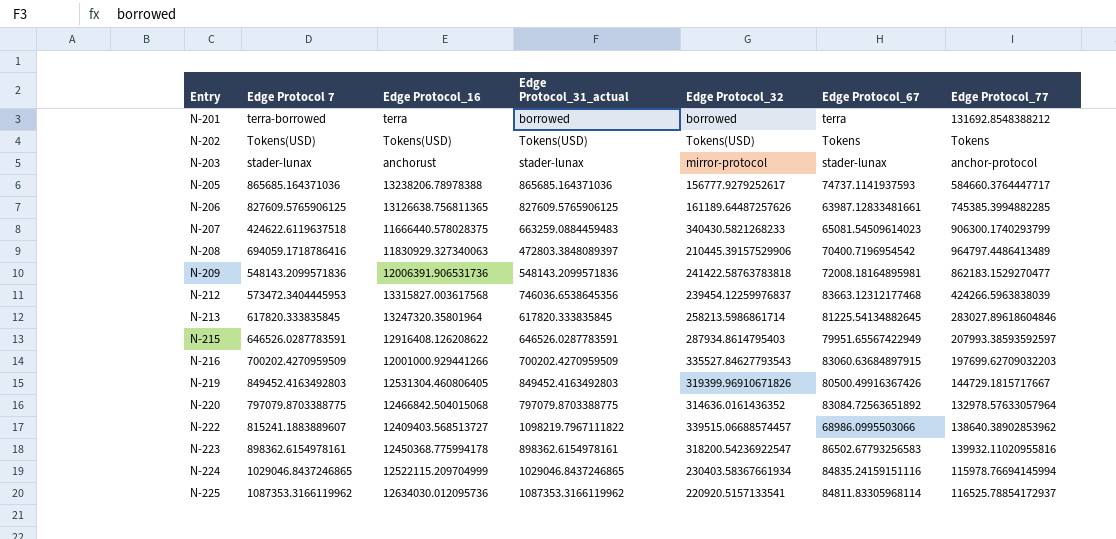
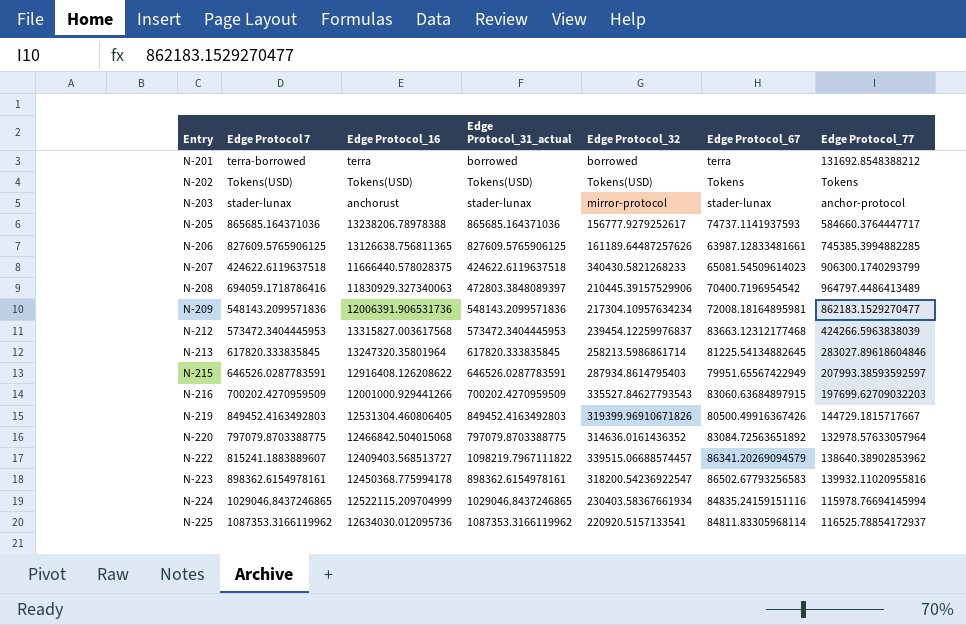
N-207 | Edge Protocol_31_actual: 663259.0884459483 -> 424622.6119637518
N-209 | Edge Protocol_32: 241422.58763783818 -> 217304.10957634234
N-212 | Edge Protocol_31_actual: 746036.6538645356 -> 573472.3404445953
N-222 | Edge Protocol_67: 68986.0995503066 -> 86341.20269094579

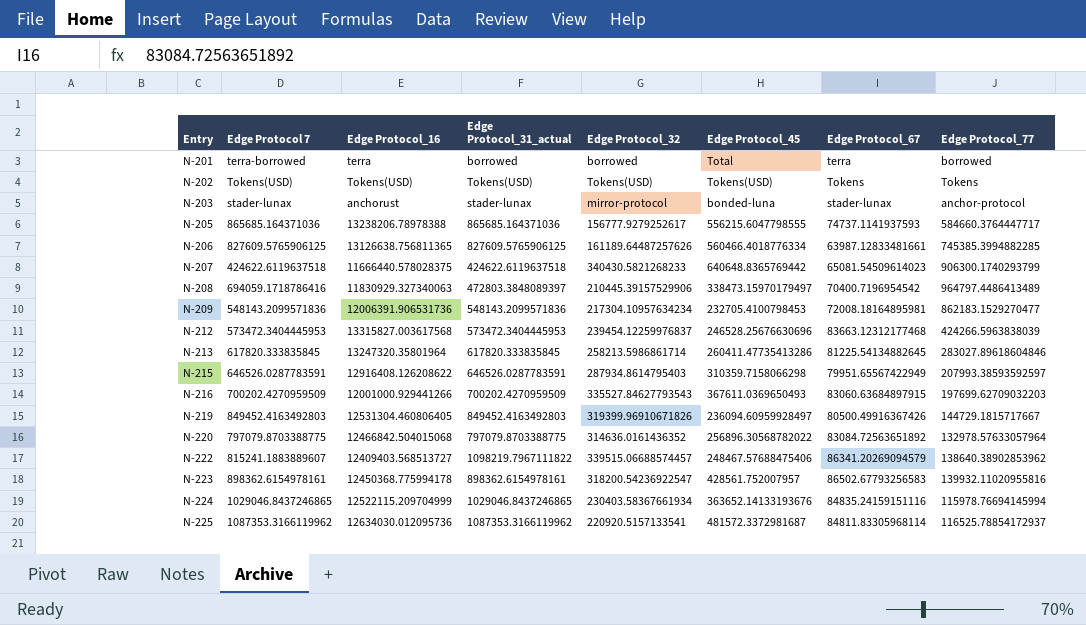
column Edge Protocol_45 | position: none -> 6
N-201 | Edge Protocol_77: 131692.8548388212 -> borrowed

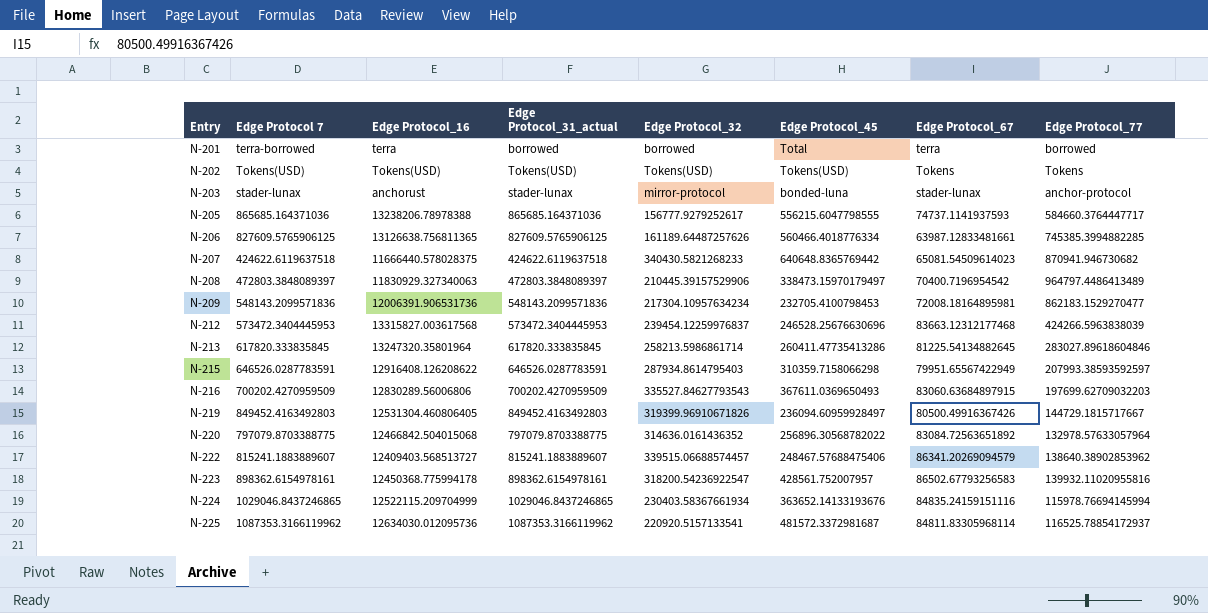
N-207 | Edge Protocol_77: 906300.1740293799 -> 870941.946730682
N-208 | Edge Protocol 7: 694059.1718786416 -> 472803.3848089397
N-216 | Edge Protocol_16: 12001000.929441266 -> 12830289.56006806
N-222 | Edge Protocol_31_actual: 1098219.7967111822 -> 815241.1883889607

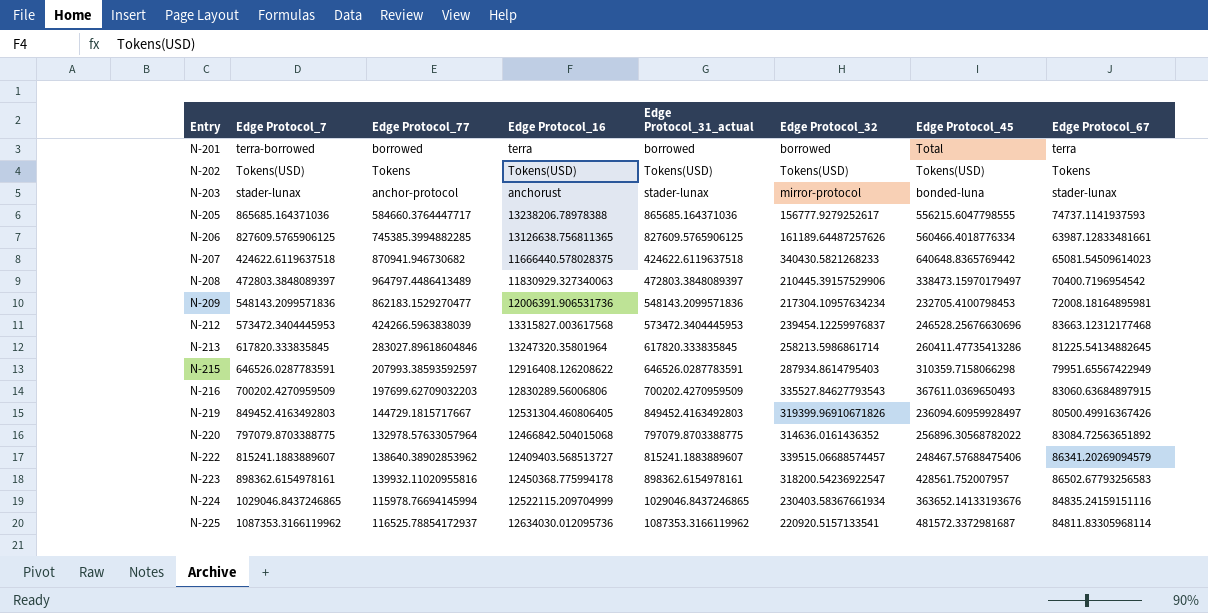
column name: Edge Protocol 7 -> Edge Protocol_7
column Edge Protocol_77 | position: 8 -> 3

